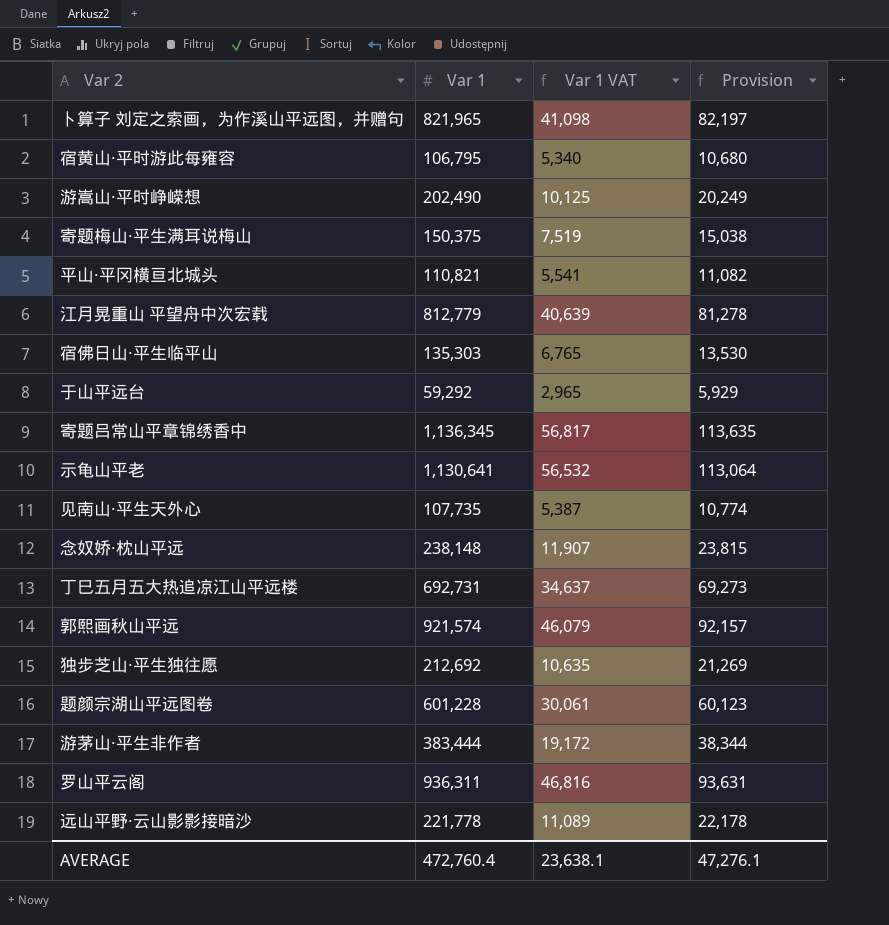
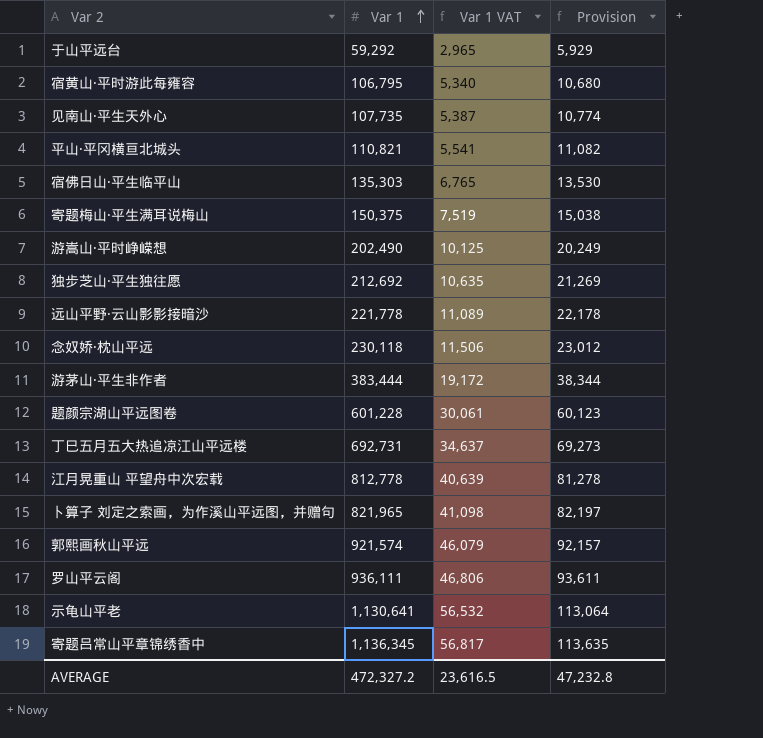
row order: none -> Var 1 ascending
念奴娇·枕山平远 | Var 1: 238,148 -> 230,118
念奴娇·枕山平远 | Var 1 VAT: 11,907 -> 11,506
念奴娇·枕山平远 | Provision: 23,815 -> 23,012
江月晃重山 平望舟中次宏载 | Var 1: 812,779 -> 812,778
罗山平云阁 | Var 1: 936,311 -> 936,111
罗山平云阁 | Var 1 VAT: 46,816 -> 46,806
罗山平云阁 | Provision: 93,631 -> 93,611
AVERAGE | Var 1: 472,760.4 -> 472,327.2
AVERAGE | Var 1 VAT: 23,638.1 -> 23,616.5
AVERAGE | Provision: 47,276.1 -> 47,232.8

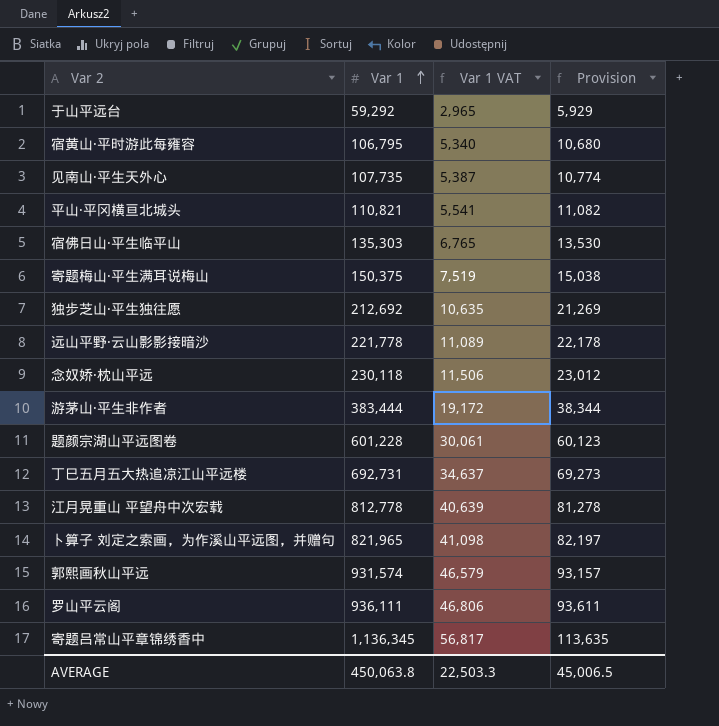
row 游嵩山·平时峥嵘想: 202,490 | 10,125 | 20,249 -> none
row 示龟山平老: 1,130,641 | 56,532 | 113,064 -> none
郭熙画秋山平远 | Var 1: 921,574 -> 931,574
郭熙画秋山平远 | Var 1 VAT: 46,079 -> 46,579
郭熙画秋山平远 | Provision: 92,157 -> 93,157
AVERAGE | Var 1: 472,327.2 -> 450,063.8
AVERAGE | Var 1 VAT: 23,616.5 -> 22,503.3
AVERAGE | Provision: 47,232.8 -> 45,006.5

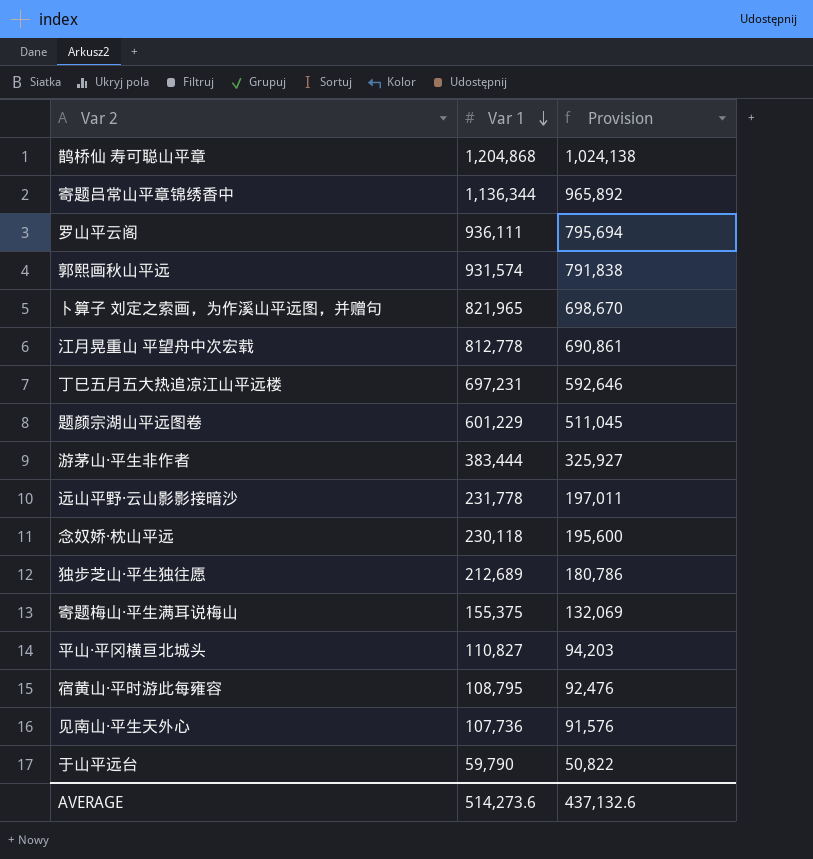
row order: Var 1 ascending -> Var 1 descending
column Var 1 VAT | formula: [Var 1] * 0.05 -> none
column Provision | formula: [Var 1] * 0.1 -> [Var 1] * 0.85
row 宿佛日山·平生临平山: 135,303 | 6,765 | 13,530 -> none
row 鹊桥仙 寿可聪山平章: none -> 1,204,868 | 1,024,138
寄题吕常山平章锦绣香中 | Var 1: 1,136,345 -> 1,136,344
丁巳五月五大热追凉江山平远楼 | Var 1: 692,731 -> 697,231
题颜宗湖山平远图卷 | Var 1: 601,228 -> 601,229
远山平野·云山影影接暗沙 | Var 1: 221,778 -> 231,778
独步芝山·平生独往愿 | Var 1: 212,692 -> 212,689
寄题梅山·平生满耳说梅山 | Var 1: 150,375 -> 155,375
平山·平冈横亘北城头 | Var 1: 110,821 -> 110,827
宿黄山·平时游此每雍容 | Var 1: 106,795 -> 108,795
见南山·平生天外心 | Var 1: 107,735 -> 107,736
于山平远台 | Var 1: 59,292 -> 59,790
AVERAGE | Var 1: 450,063.8 -> 514,273.6
AVERAGE | Provision: 45,006.5 -> 437,132.6

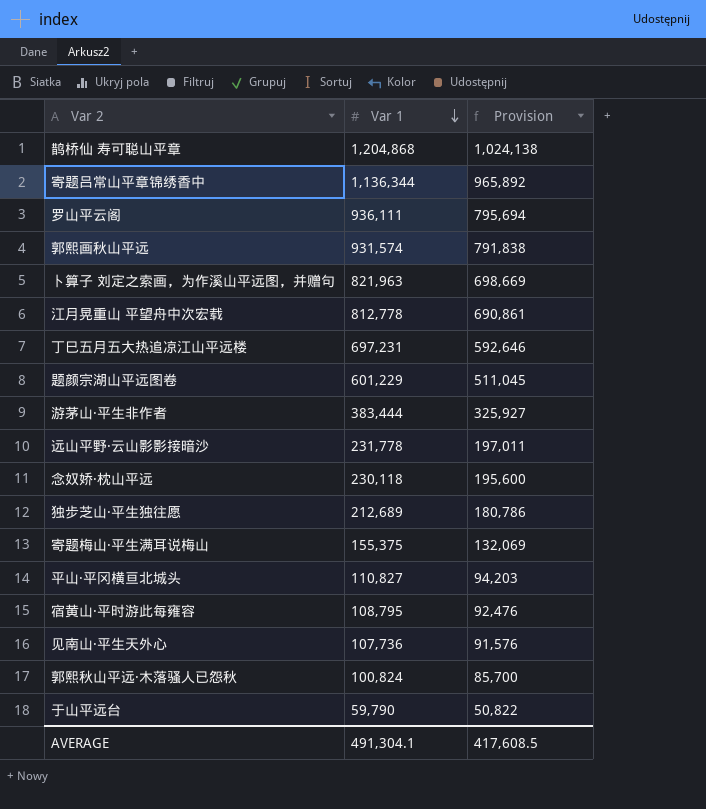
卜算子 刘定之索画，为作溪山平远图，并赠句 | Var 1: 821,965 -> 821,963
卜算子 刘定之索画，为作溪山平远图，并赠句 | Provision: 698,670 -> 698,669
row 郭熙秋山平远·木落骚人已怨秋: none -> 100,824 | 85,700
AVERAGE | Var 1: 514,273.6 -> 491,304.1
AVERAGE | Provision: 437,132.6 -> 417,608.5

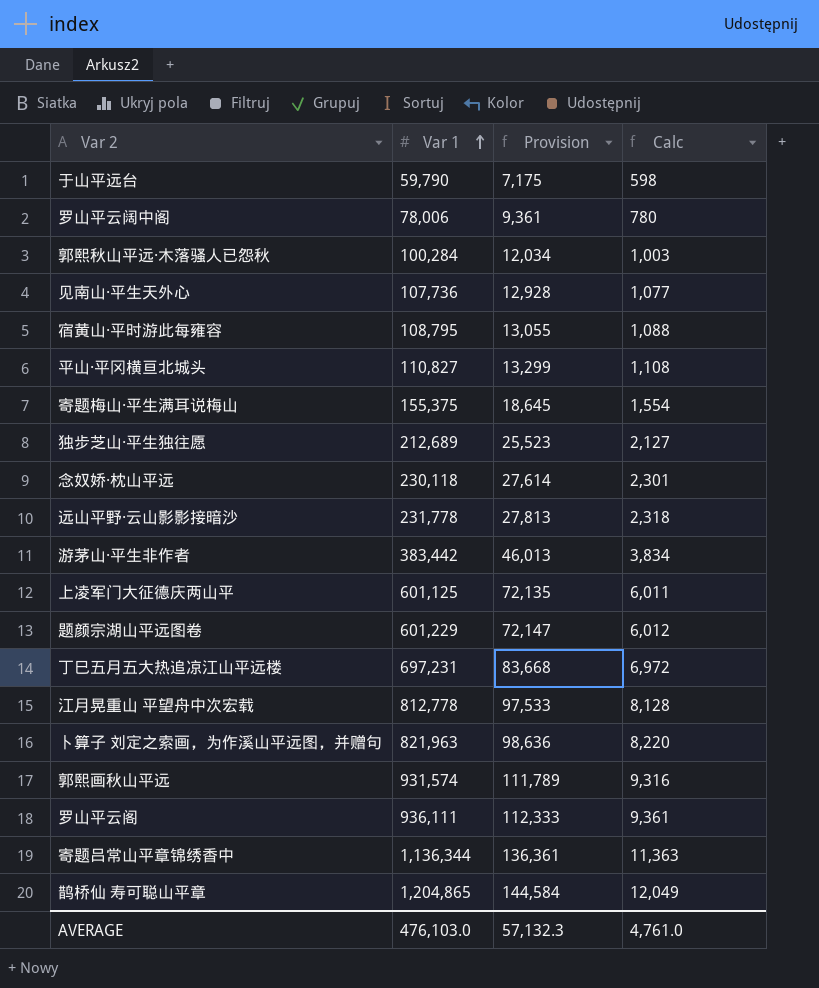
row order: Var 1 descending -> Var 1 ascending
column Provision | formula: [Var 1] * 0.85 -> [Var 1] * 0.12
column Calc | formula: none -> [Var 1] * 0.01
row 罗山平云阔中阁: none -> 78,006 | 9,361 | 780
郭熙秋山平远·木落骚人已怨秋 | Var 1: 100,824 -> 100,284
游茅山·平生非作者 | Var 1: 383,444 -> 383,442
row 上凌军门大征德庆两山平: none -> 601,125 | 72,135 | 6,011
鹊桥仙 寿可聪山平章 | Var 1: 1,204,868 -> 1,204,865
AVERAGE | Var 1: 491,304.1 -> 476,103.0
AVERAGE | Provision: 417,608.5 -> 57,132.3

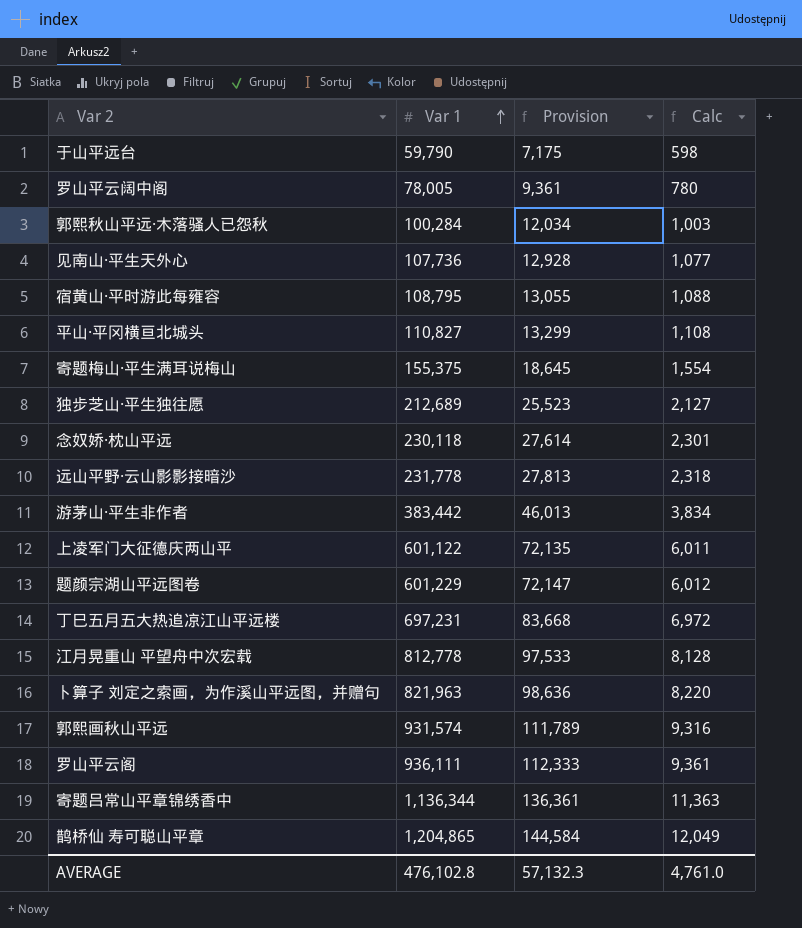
罗山平云阔中阁 | Var 1: 78,006 -> 78,005
上凌军门大征德庆两山平 | Var 1: 601,125 -> 601,122
AVERAGE | Var 1: 476,103.0 -> 476,102.8

